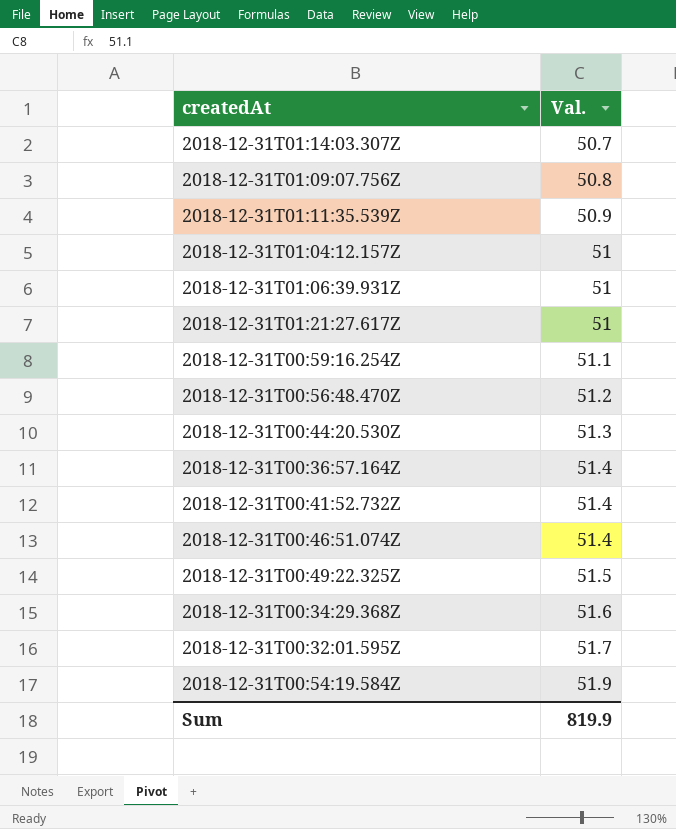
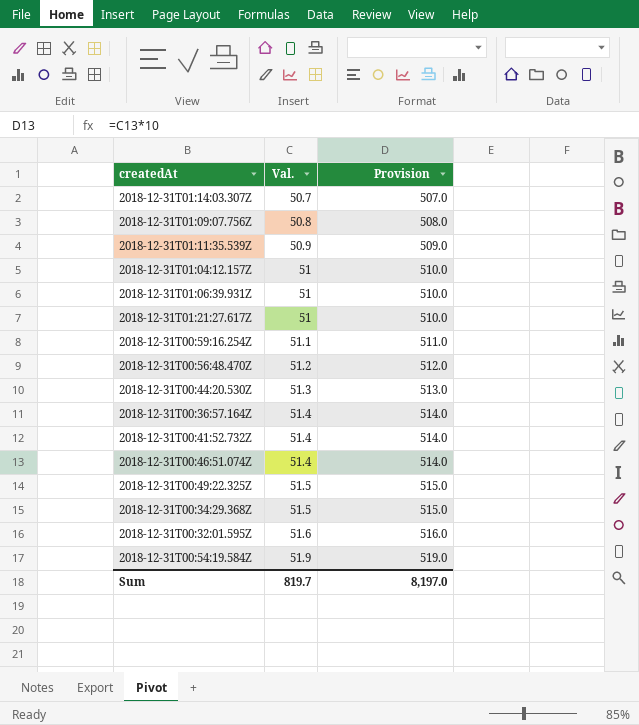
column Provision | formula: none -> [Val.] * 10
2018-12-31T00:34:29.368Z | Val.: 51.6 -> 51.5
2018-12-31T00:32:01.595Z | Val.: 51.7 -> 51.6
Sum | Val.: 819.9 -> 819.7

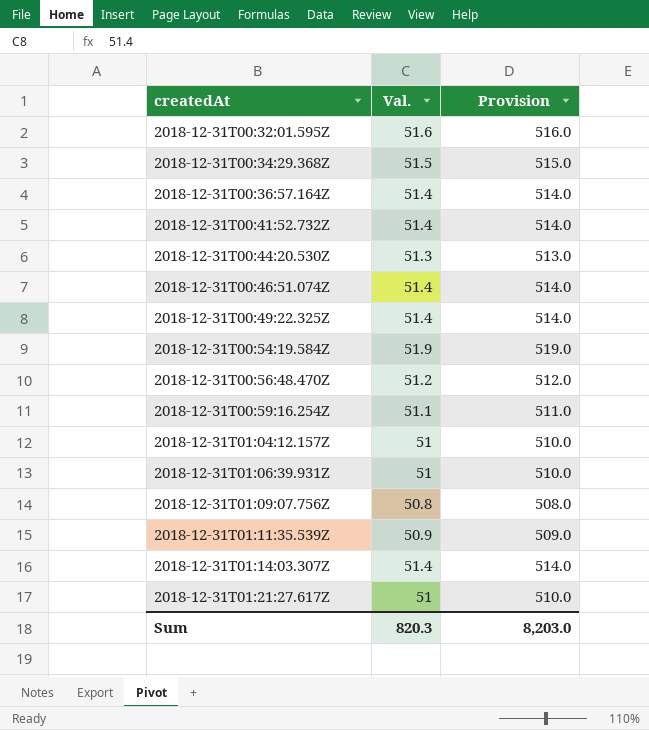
row order: Val. ascending -> createdAt ascending
2018-12-31T00:49:22.325Z | Val.: 51.5 -> 51.4
2018-12-31T00:49:22.325Z | Provision: 515.0 -> 514.0
2018-12-31T01:14:03.307Z | Val.: 50.7 -> 51.4
2018-12-31T01:14:03.307Z | Provision: 507.0 -> 514.0
Sum | Val.: 819.7 -> 820.3
Sum | Provision: 8,197.0 -> 8,203.0

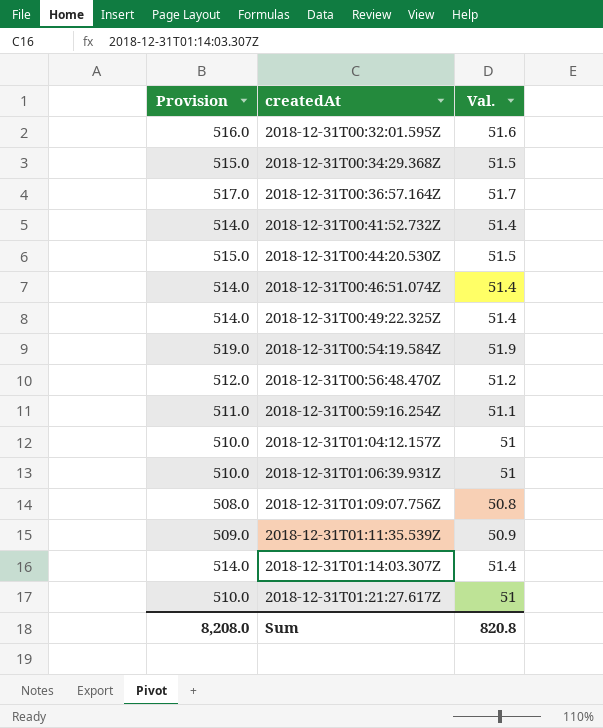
column Provision | position: 3 -> 1
2018-12-31T00:36:57.164Z | Provision: 514.0 -> 517.0
2018-12-31T00:36:57.164Z | Val.: 51.4 -> 51.7
2018-12-31T00:44:20.530Z | Provision: 513.0 -> 515.0
2018-12-31T00:44:20.530Z | Val.: 51.3 -> 51.5
Sum | Provision: 8,203.0 -> 8,208.0
Sum | Val.: 820.3 -> 820.8

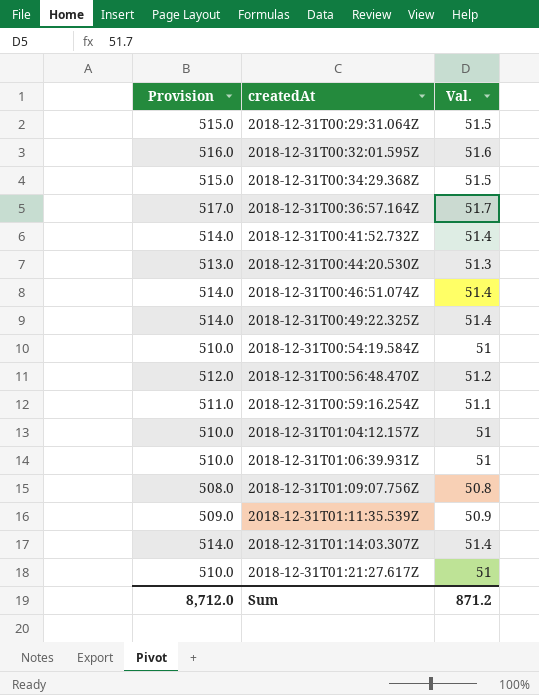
row 2018-12-31T00:29:31.064Z: none -> 515.0 | 51.5
2018-12-31T00:44:20.530Z | Provision: 515.0 -> 513.0
2018-12-31T00:44:20.530Z | Val.: 51.5 -> 51.3
2018-12-31T00:54:19.584Z | Provision: 519.0 -> 510.0
2018-12-31T00:54:19.584Z | Val.: 51.9 -> 51
Sum | Provision: 8,208.0 -> 8,712.0
Sum | Val.: 820.8 -> 871.2

